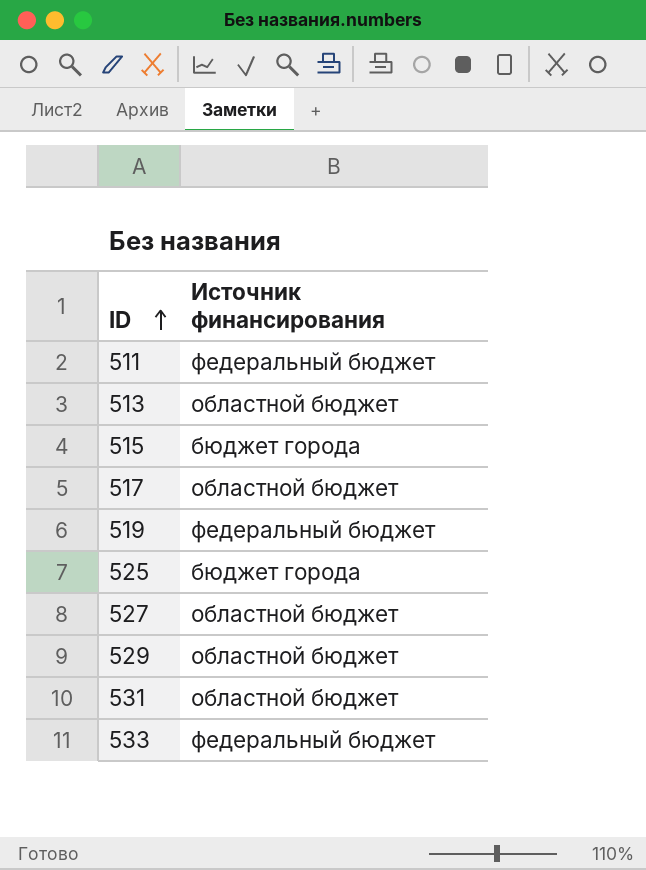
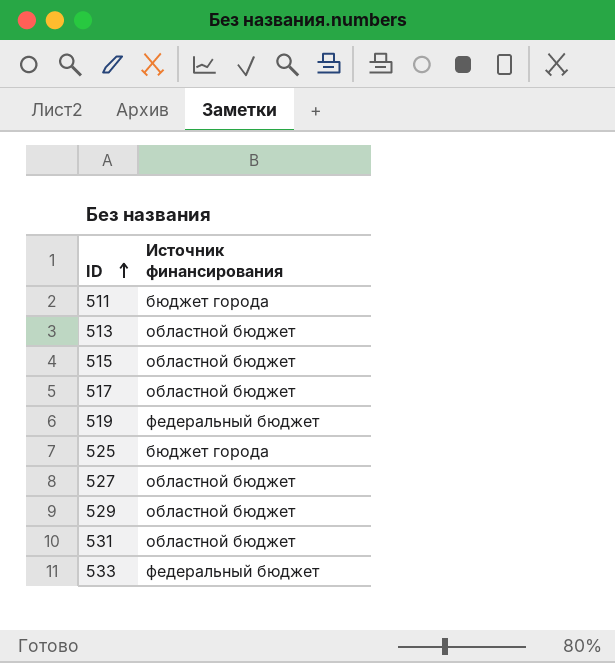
511 | Источник финансирования: федеральный бюджет -> бюджет города
515 | Источник финансирования: бюджет города -> областной бюджет

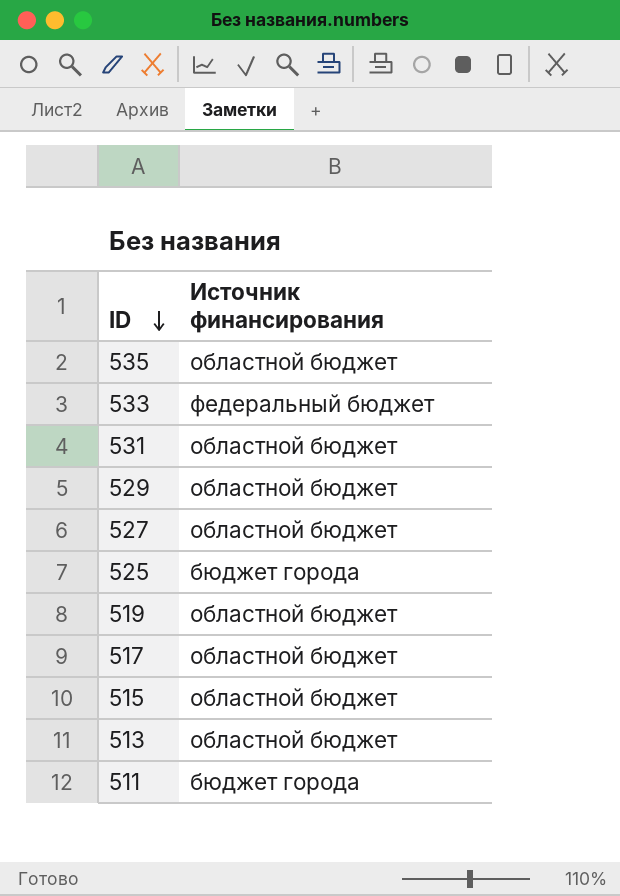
row order: ID ascending -> ID descending
row 535: none -> областной бюджет
519 | Источник финансирования: федеральный бюджет -> областной бюджет

